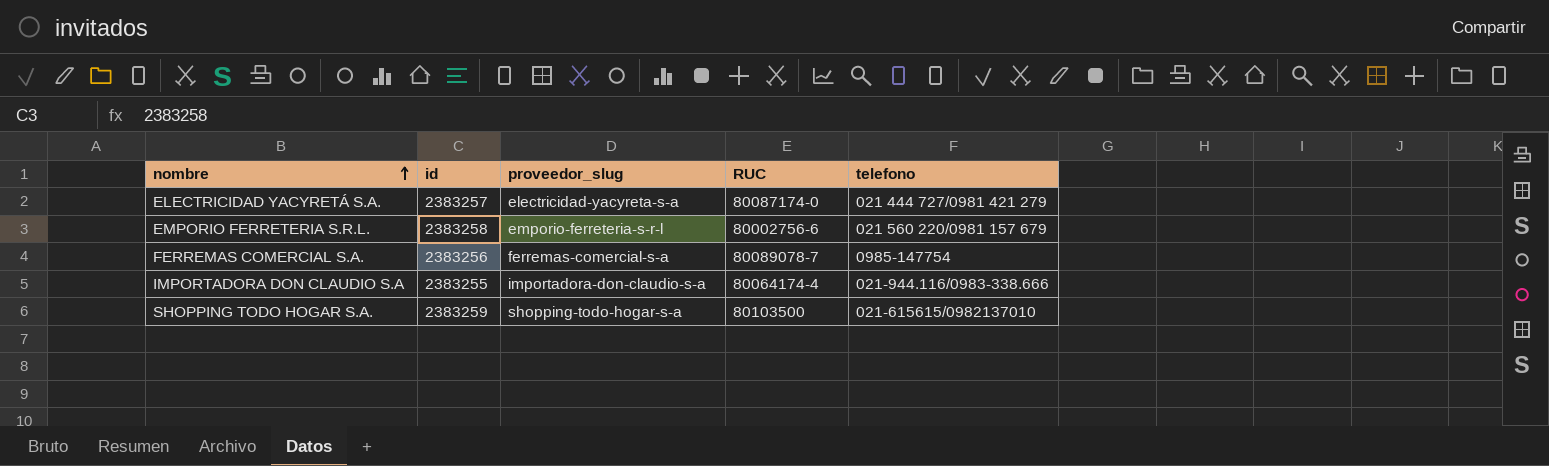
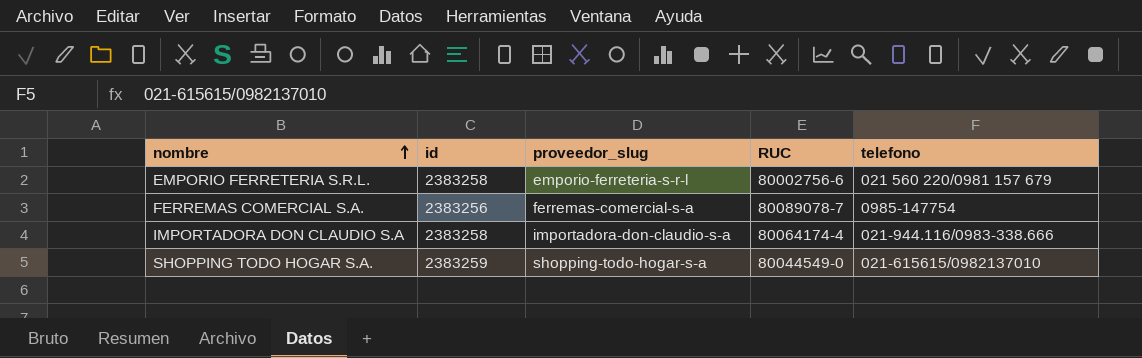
row ELECTRICIDAD YACYRETÁ S.A.: 2383257 | electricidad-yacyreta-s-a | 80087174-0 | 021 444 727/0981 421 279 -> none
IMPORTADORA DON CLAUDIO S.A | id: 2383255 -> 2383258
SHOPPING TODO HOGAR S.A. | RUC: 80103500 -> 80044549-0

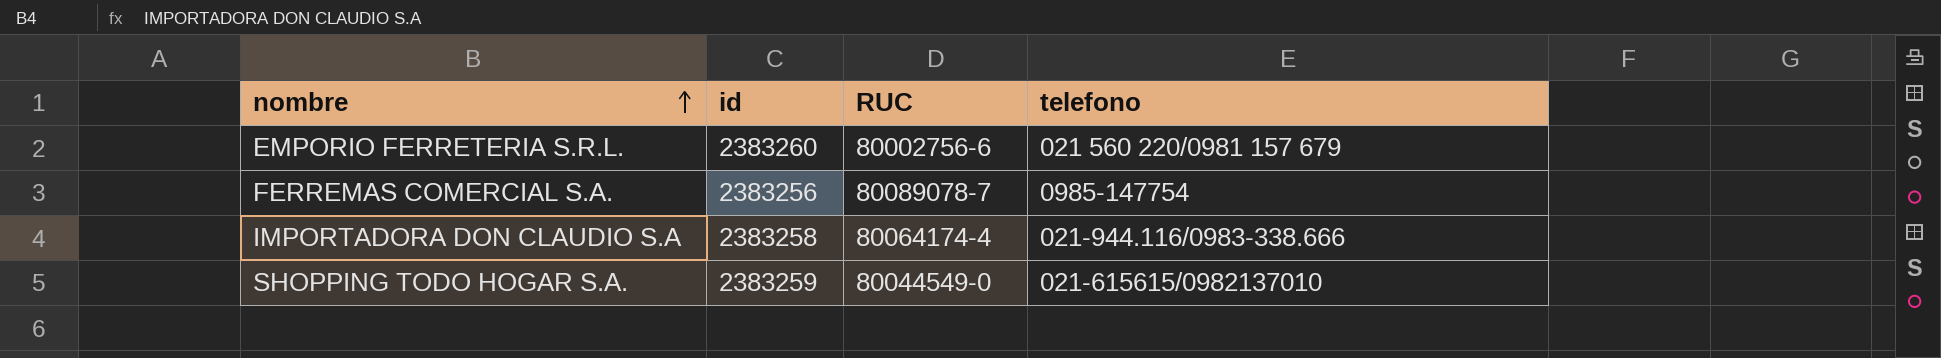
column proveedor_slug | position: 3 -> none
EMPORIO FERRETERIA S.R.L. | id: 2383258 -> 2383260

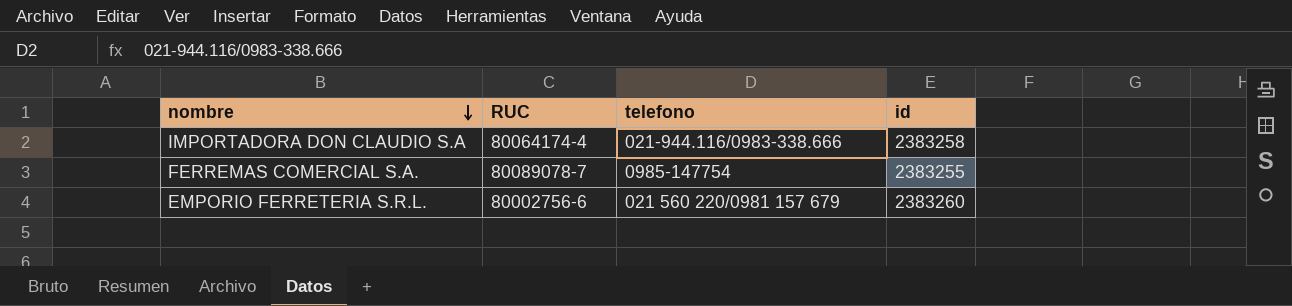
row order: nombre ascending -> nombre descending
column id | position: 2 -> 4
row SHOPPING TODO HOGAR S.A.: 2383259 | 80044549-0 | 021-615615/0982137010 -> none
FERREMAS COMERCIAL S.A. | id: 2383256 -> 2383255

